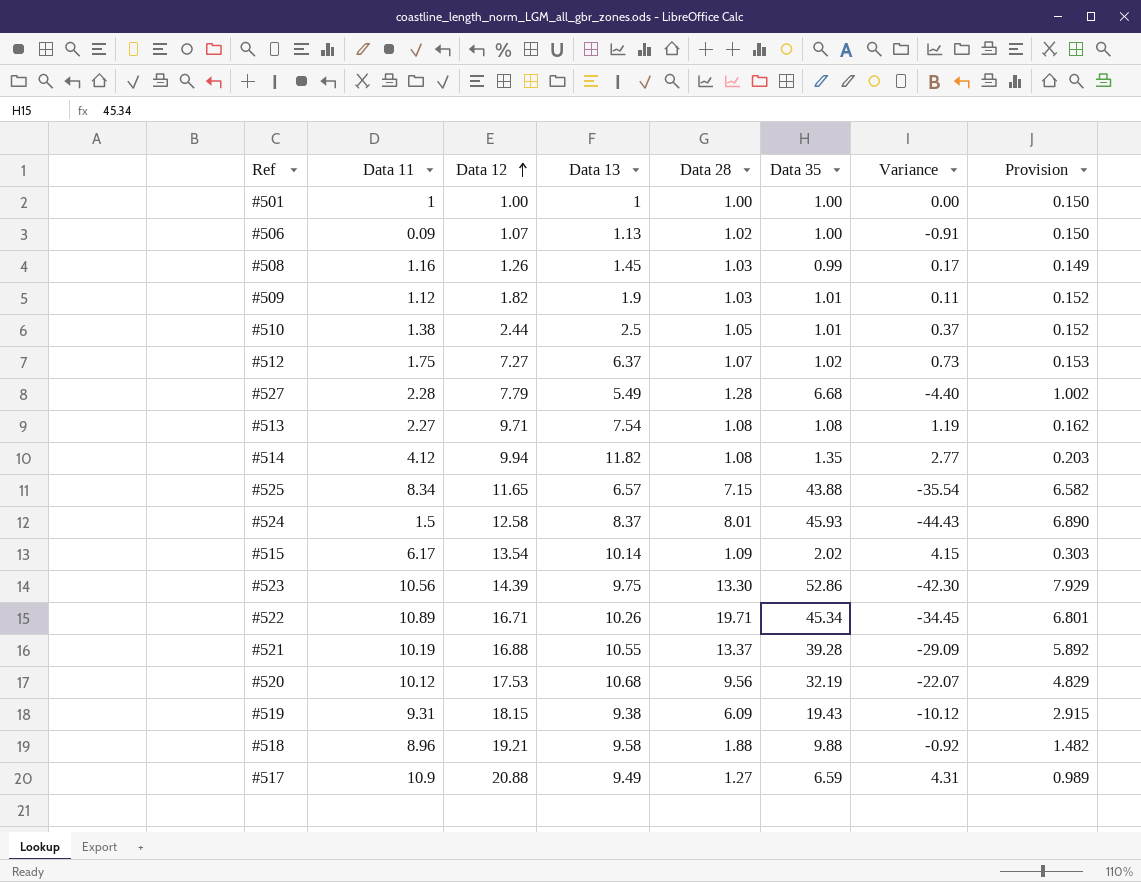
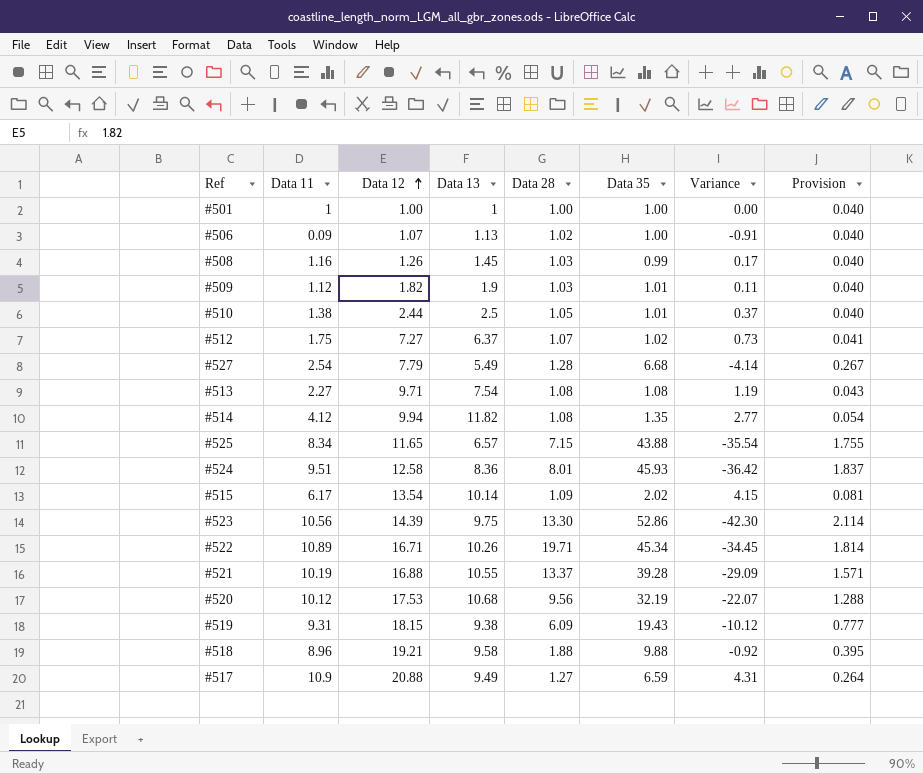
column Provision | formula: [Data 35] * 0.15 -> [Data 35] * 0.04
#527 | Data 11: 2.28 -> 2.54
#527 | Variance: -4.40 -> -4.14
#524 | Data 11: 1.5 -> 9.51
#524 | Data 13: 8.37 -> 8.36
#524 | Variance: -44.43 -> -36.42

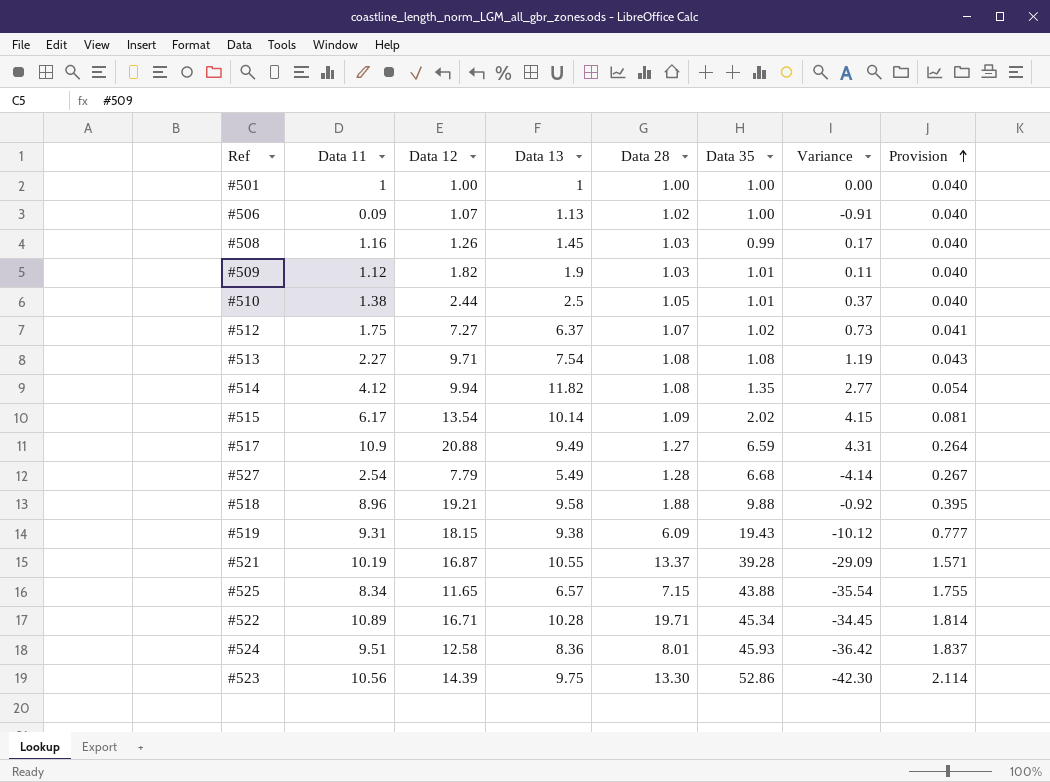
row order: Data 12 ascending -> Provision ascending
row #520: 10.12 | 17.53 | 10.68 | 9.56 | 32.19 | -22.07 | 1.288 -> none
#521 | Data 12: 16.88 -> 16.87
#522 | Data 13: 10.26 -> 10.28

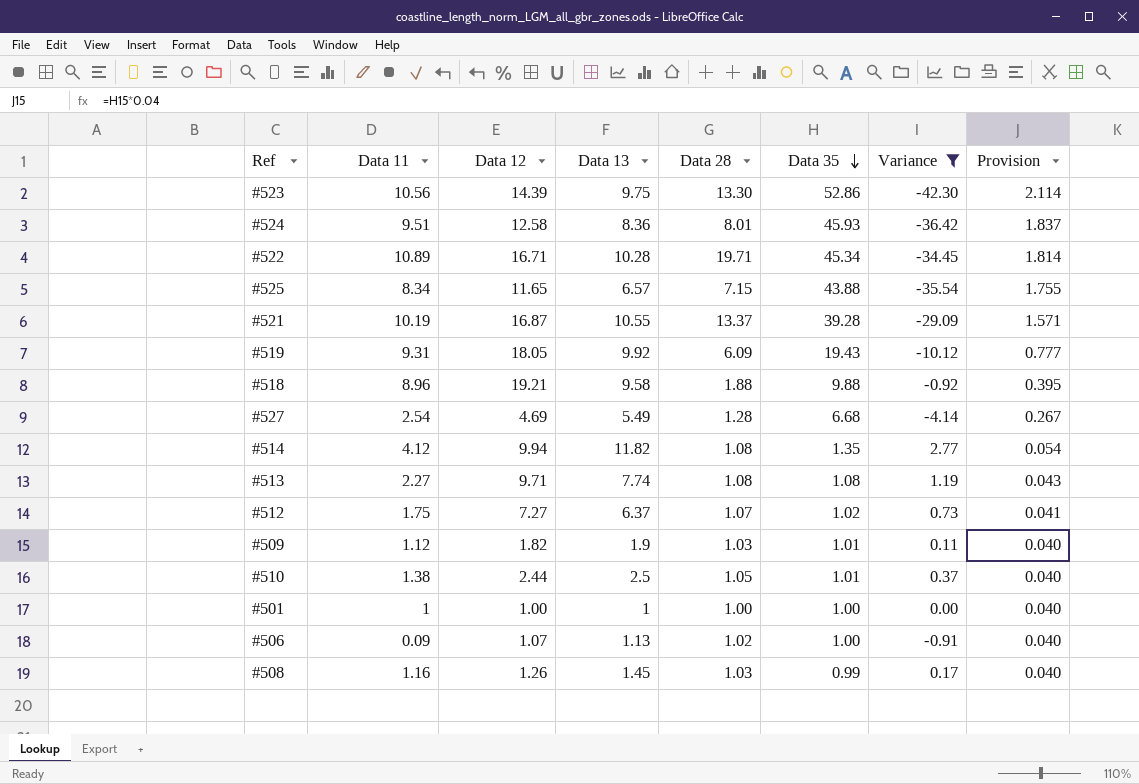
filter: none -> Variance <= 2.77
row order: Provision ascending -> Data 35 descending
#519 | Data 12: 18.15 -> 18.05
#519 | Data 13: 9.38 -> 9.92
#527 | Data 12: 7.79 -> 4.69
#513 | Data 13: 7.54 -> 7.74

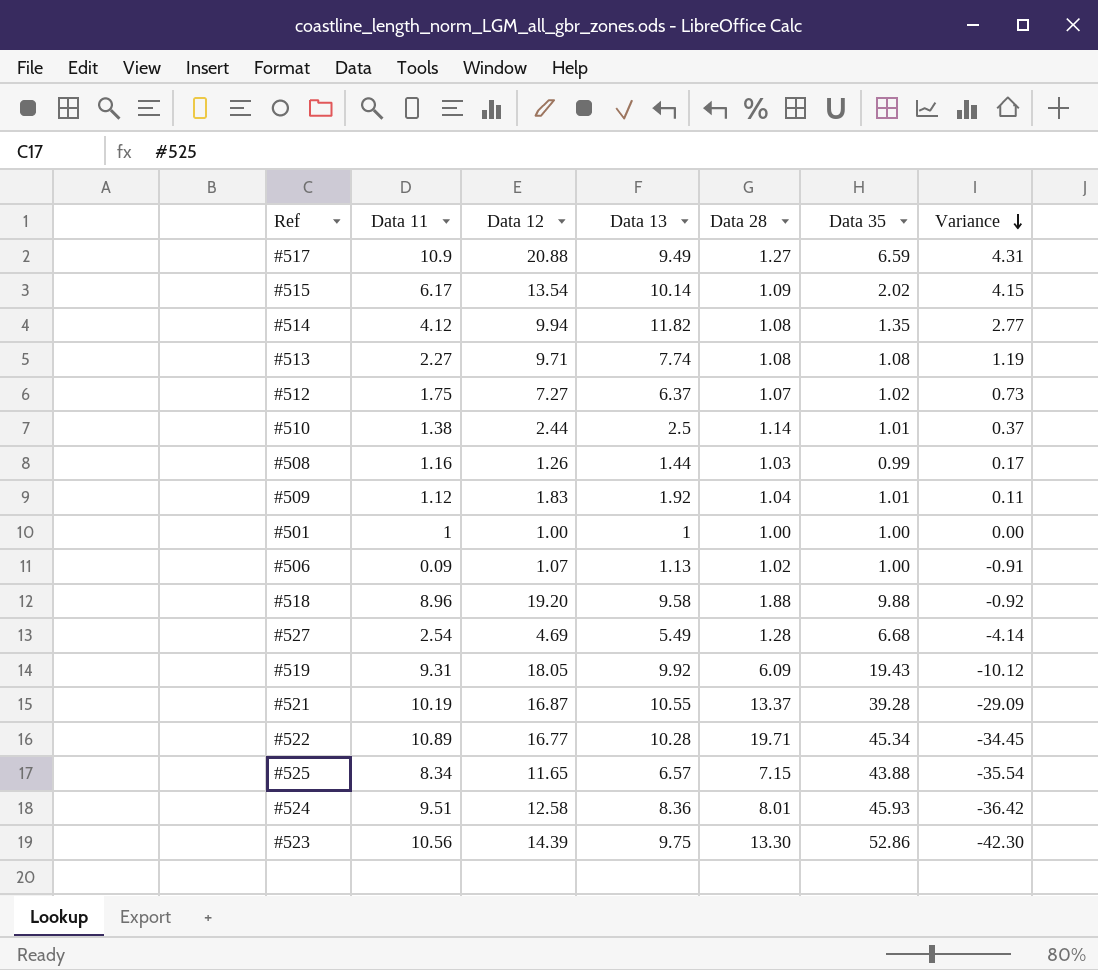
filter: Variance <= 2.77 -> none
row order: Data 35 descending -> Variance descending
column Provision | formula: [Data 35] * 0.04 -> none
#510 | Data 28: 1.05 -> 1.14
#508 | Data 13: 1.45 -> 1.44
#509 | Data 12: 1.82 -> 1.83
#509 | Data 13: 1.9 -> 1.92
#509 | Data 28: 1.03 -> 1.04
#518 | Data 12: 19.21 -> 19.20
#522 | Data 12: 16.71 -> 16.77

